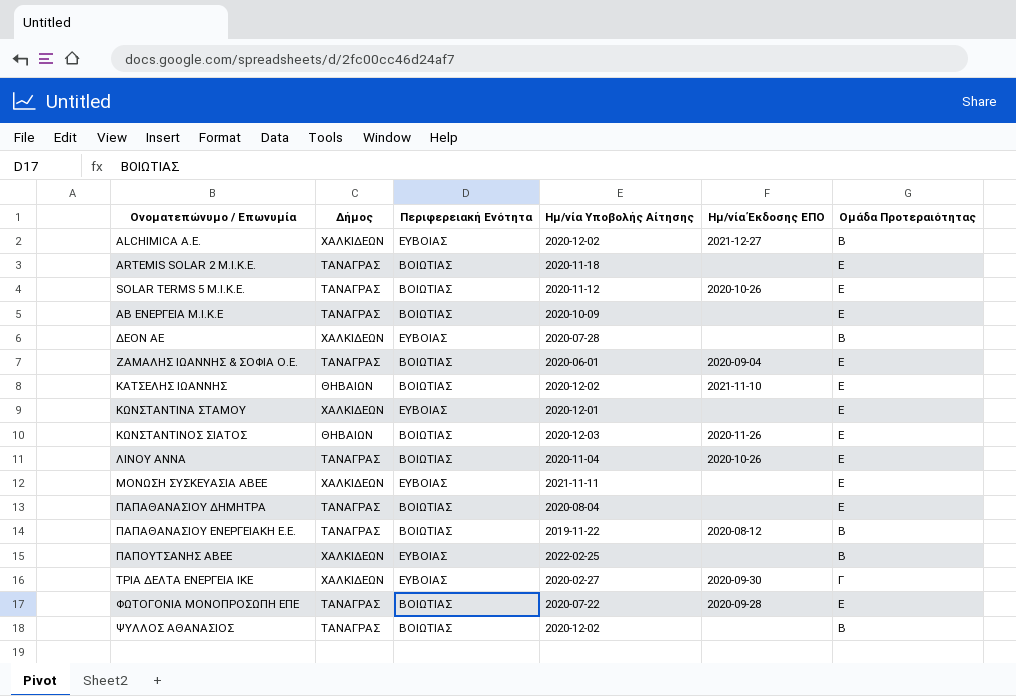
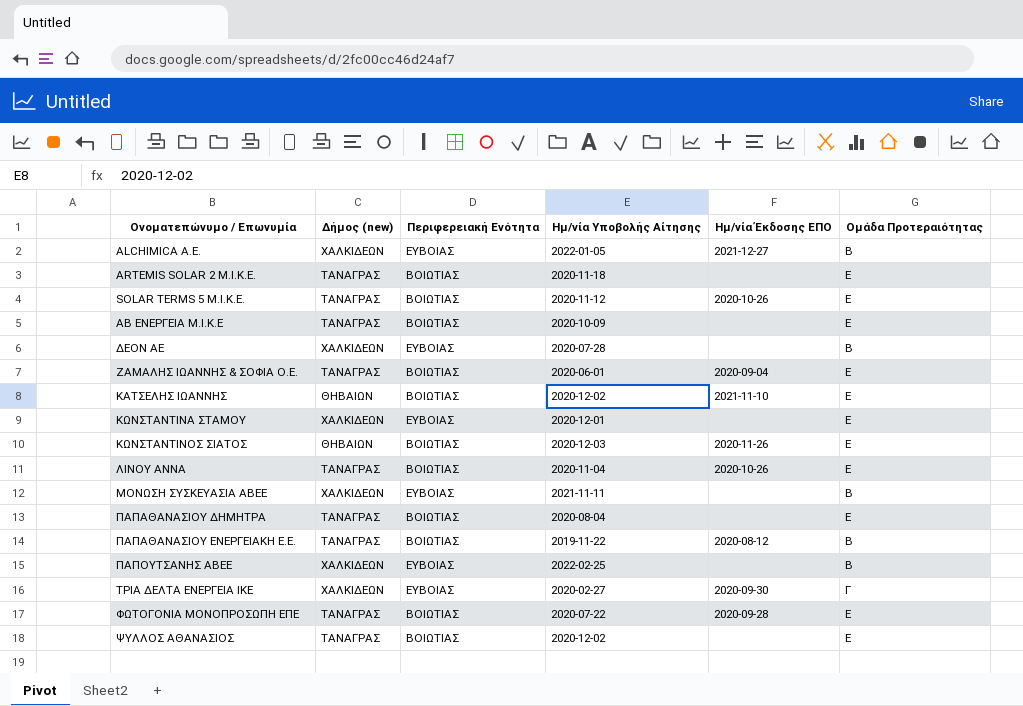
column name: Δήμος -> Δήμος (new)
ALCHIMICA Α.Ε. | Ημ/νία Υποβολής Αίτησης: 2020-12-02 -> 2022-01-05
ΜΟΝΩΣΗ ΣΥΣΚΕΥΑΣΙΑ ΑΒΕΕ | Ομάδα Προτεραιότητας: Ε -> Β
ΨΥΛΛΟΣ ΑΘΑΝΑΣΙΟΣ | Ομάδα Προτεραιότητας: Β -> Ε

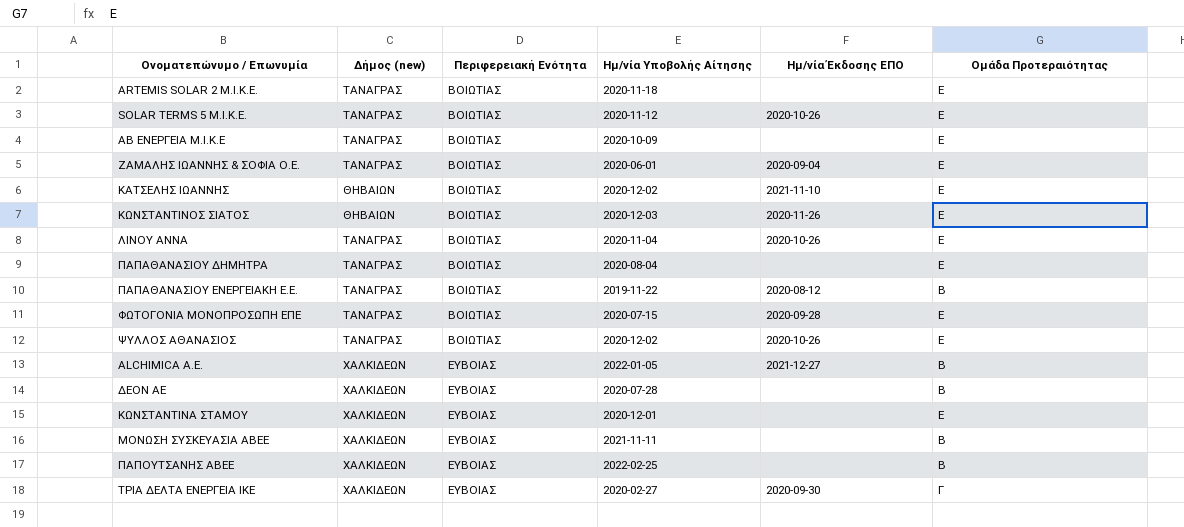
row order: Ονοματεπώνυμο / Επωνυμία ascending -> Περιφερειακή Ενότητα ascending
ΦΩΤΟΓΟΝΙΑ ΜΟΝΟΠΡΟΣΩΠΗ ΕΠΕ | Ημ/νία Υποβολής Αίτησης: 2020-07-22 -> 2020-07-15
ΨΥΛΛΟΣ ΑΘΑΝΑΣΙΟΣ | Ημ/νία Έκδοσης ΕΠΟ: none -> 2020-10-26

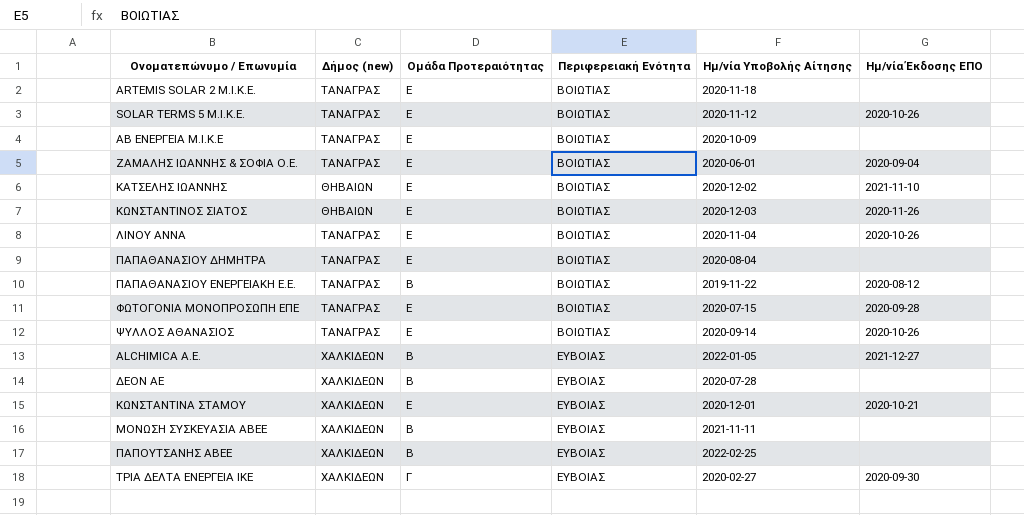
column Ομάδα Προτεραιότητας | position: 6 -> 3
ΨΥΛΛΟΣ ΑΘΑΝΑΣΙΟΣ | Ημ/νία Υποβολής Αίτησης: 2020-12-02 -> 2020-09-14
ΚΩΝΣΤΑΝΤΙΝΑ ΣΤΑΜΟΥ | Ημ/νία Έκδοσης ΕΠΟ: none -> 2020-10-21

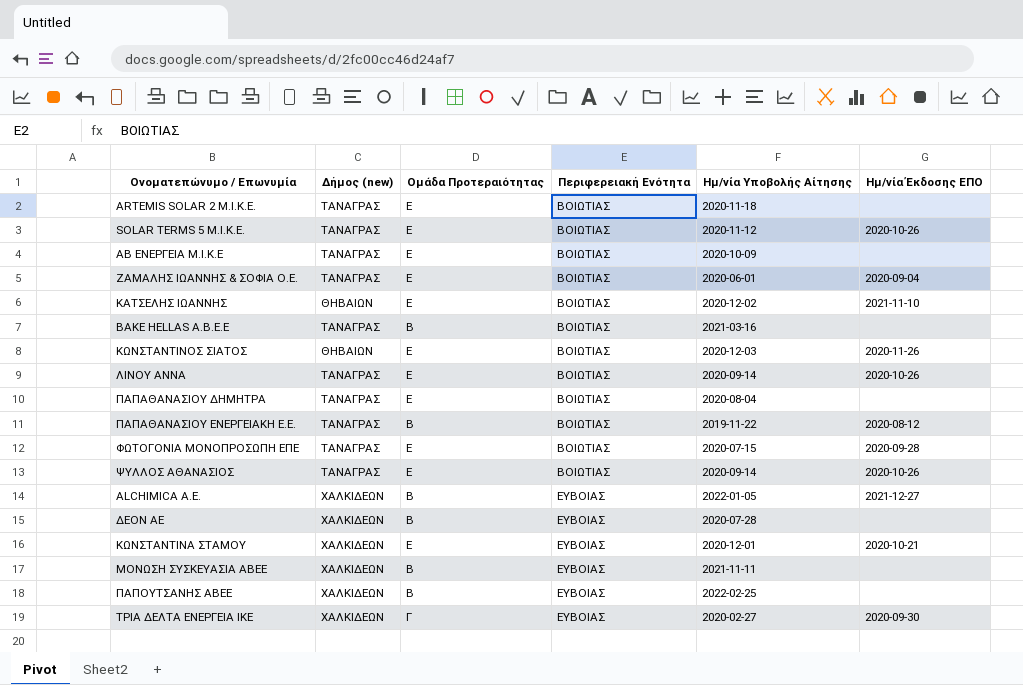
row BAKE HELLAS Α.Β.Ε.Ε: none -> ΤΑΝΑΓΡΑΣ | Β | ΒΟΙΩΤΙΑΣ | 2021-03-16 | none
ΛΙΝΟΥ ΑΝΝΑ | Ημ/νία Υποβολής Αίτησης: 2020-11-04 -> 2020-09-14

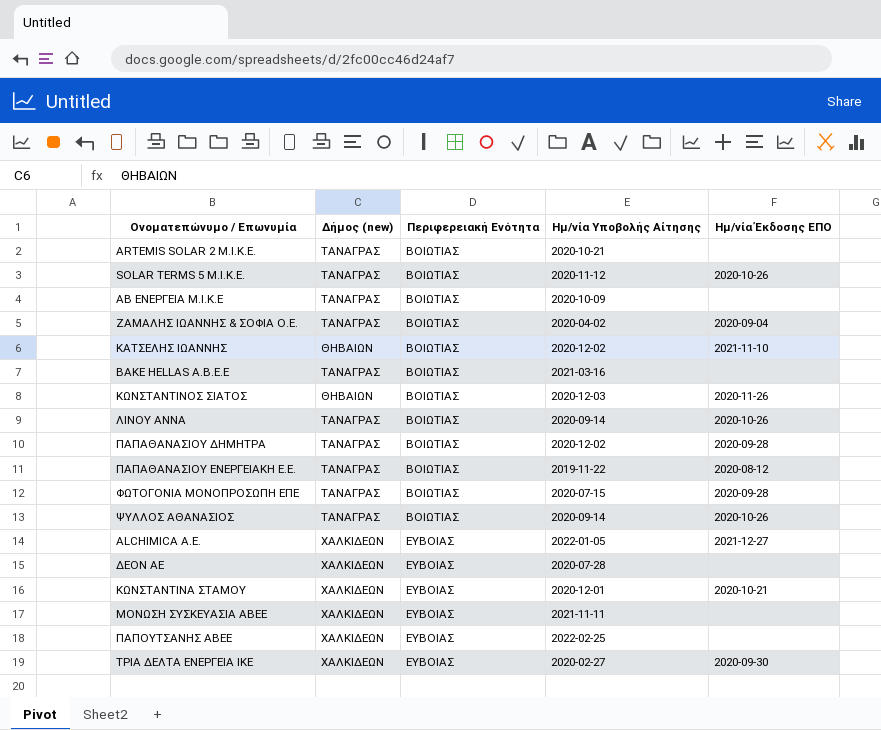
column Ομάδα Προτεραιότητας | position: 3 -> none
ARTEMIS SOLAR 2 Μ.Ι.Κ.Ε. | Ημ/νία Υποβολής Αίτησης: 2020-11-18 -> 2020-10-21
ΖΑΜΑΛΗΣ ΙΩΑΝΝΗΣ & ΣΟΦΙΑ Ο.Ε. | Ημ/νία Υποβολής Αίτησης: 2020-06-01 -> 2020-04-02
ΠΑΠΑΘΑΝΑΣΙΟΥ ΔΗΜΗΤΡΑ | Ημ/νία Υποβολής Αίτησης: 2020-08-04 -> 2020-12-02
ΠΑΠΑΘΑΝΑΣΙΟΥ ΔΗΜΗΤΡΑ | Ημ/νία Έκδοσης ΕΠΟ: none -> 2020-09-28

